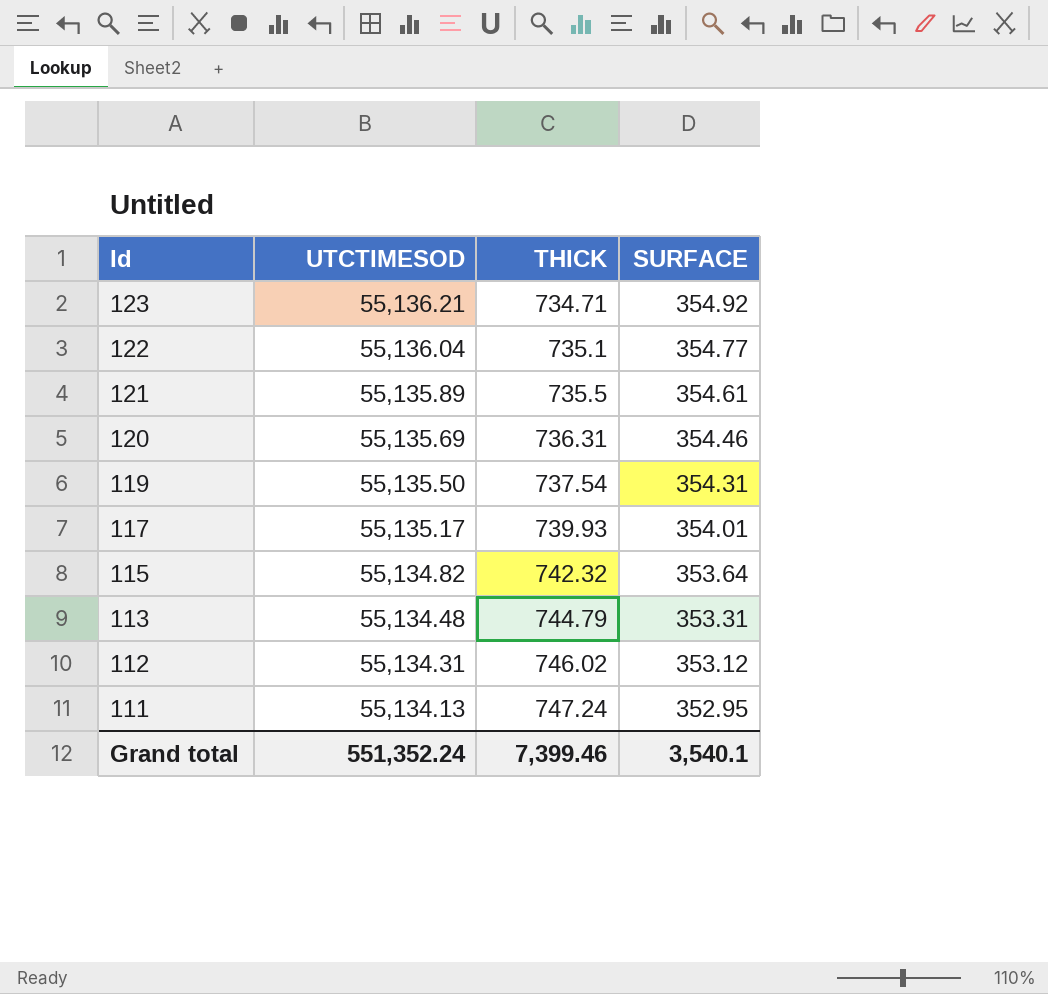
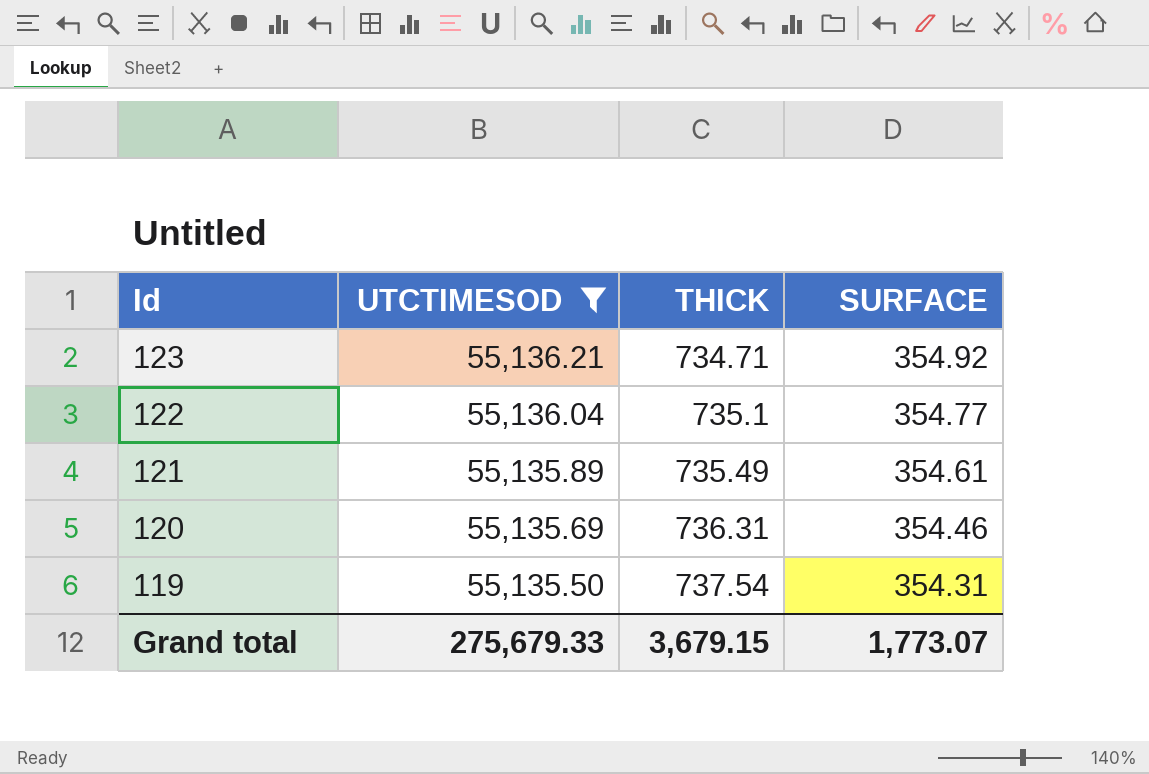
filter: none -> UTCTIMESOD >= 55,135.50
121 | THICK: 735.5 -> 735.49
Grand total | UTCTIMESOD: 551,352.24 -> 275,679.33
Grand total | THICK: 7,399.46 -> 3,679.15
Grand total | SURFACE: 3,540.1 -> 1,773.07

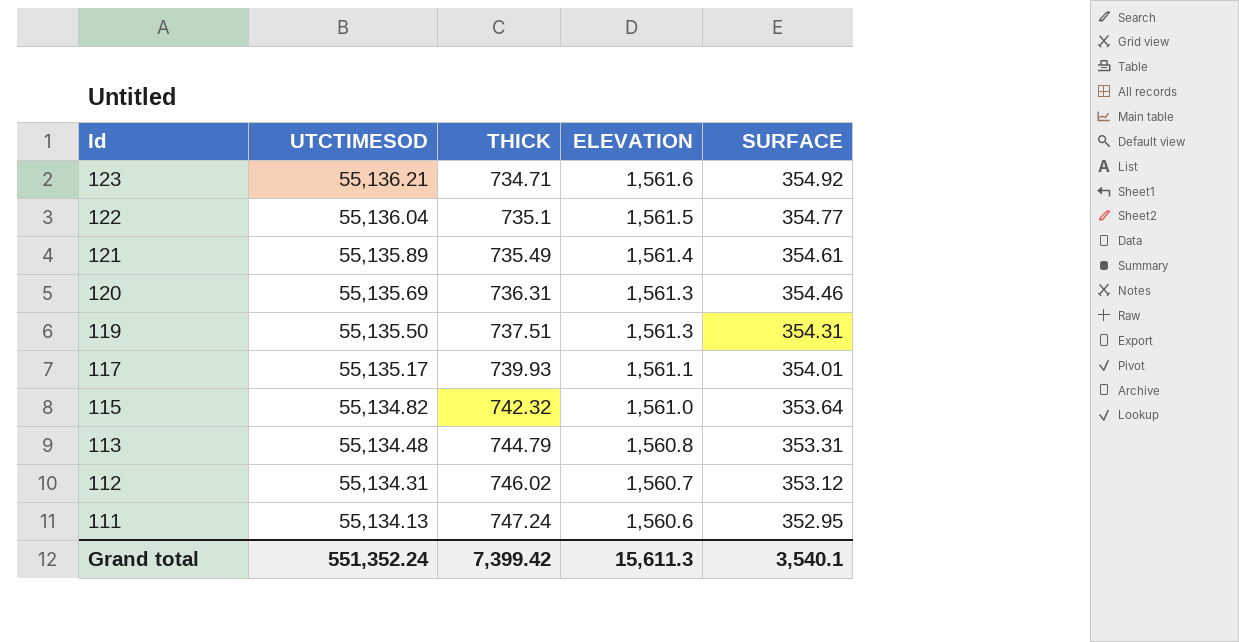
filter: UTCTIMESOD >= 55,135.50 -> none
column ELEVATION | position: none -> 4
119 | THICK: 737.54 -> 737.51
Grand total | UTCTIMESOD: 275,679.33 -> 551,352.24
Grand total | THICK: 3,679.15 -> 7,399.42
Grand total | SURFACE: 1,773.07 -> 3,540.1

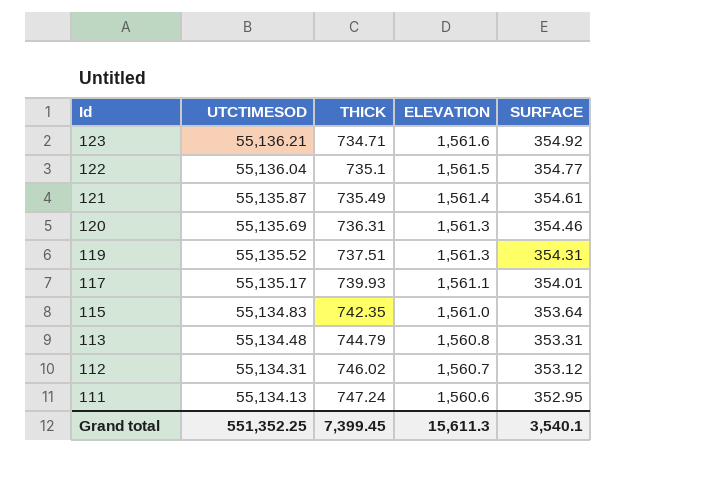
121 | UTCTIMESOD: 55,135.89 -> 55,135.87
119 | UTCTIMESOD: 55,135.50 -> 55,135.52
115 | UTCTIMESOD: 55,134.82 -> 55,134.83
115 | THICK: 742.32 -> 742.35
Grand total | UTCTIMESOD: 551,352.24 -> 551,352.25
Grand total | THICK: 7,399.42 -> 7,399.45

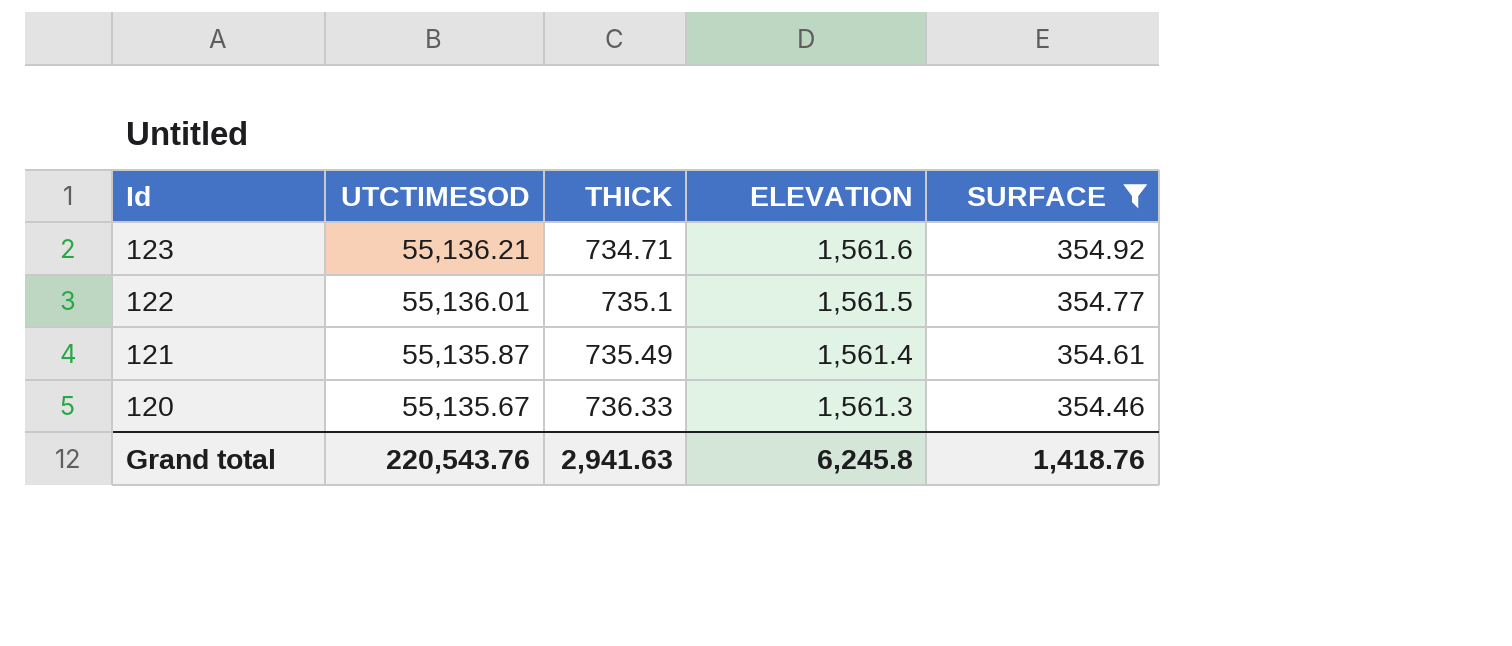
filter: none -> SURFACE >= 354.46
122 | UTCTIMESOD: 55,136.04 -> 55,136.01
120 | UTCTIMESOD: 55,135.69 -> 55,135.67
120 | THICK: 736.31 -> 736.33
Grand total | UTCTIMESOD: 551,352.25 -> 220,543.76
Grand total | THICK: 7,399.45 -> 2,941.63
Grand total | ELEVATION: 15,611.3 -> 6,245.8
Grand total | SURFACE: 3,540.1 -> 1,418.76

